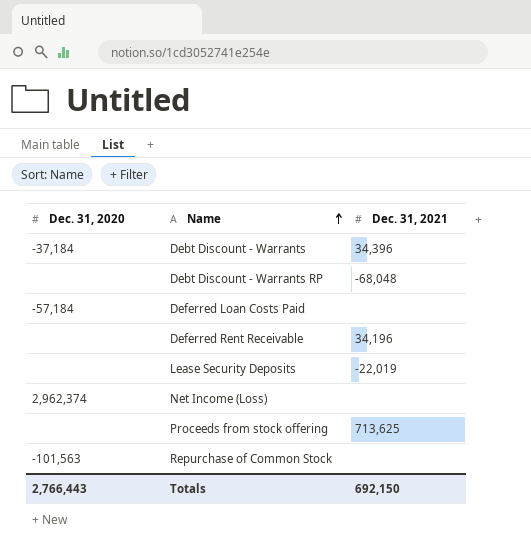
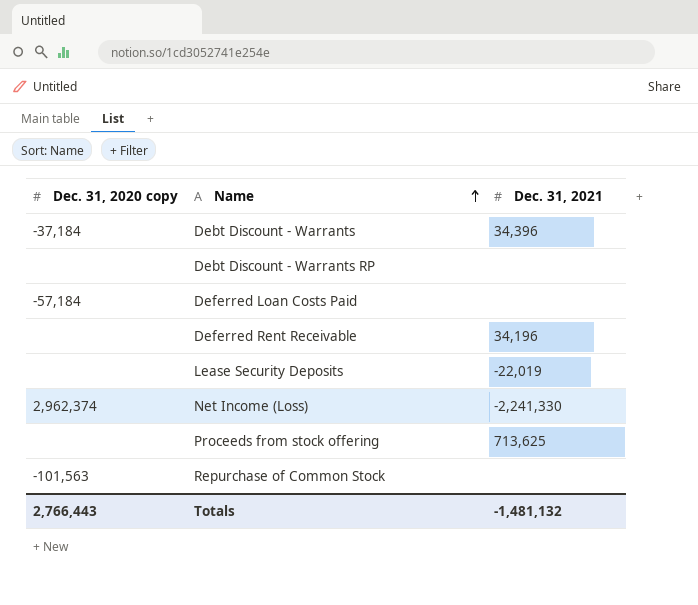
column name: Dec. 31, 2020 -> Dec. 31, 2020 copy
Debt Discount - Warrants RP | Dec. 31, 2021: -68,048 -> none
Net Income (Loss) | Dec. 31, 2021: none -> -2,241,330
Totals | Dec. 31, 2021: 692,150 -> -1,481,132

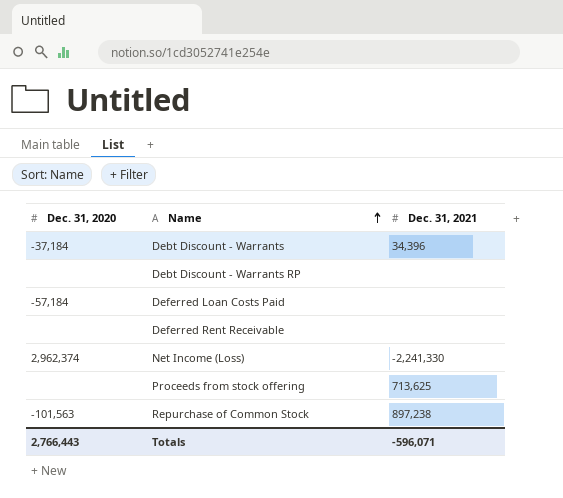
column name: Dec. 31, 2020 copy -> Dec. 31, 2020
row Lease Security Deposits: none | -22,019 -> none
Deferred Rent Receivable | Dec. 31, 2021: 34,196 -> none
Repurchase of Common Stock | Dec. 31, 2021: none -> 897,238
Totals | Dec. 31, 2021: -1,481,132 -> -596,071

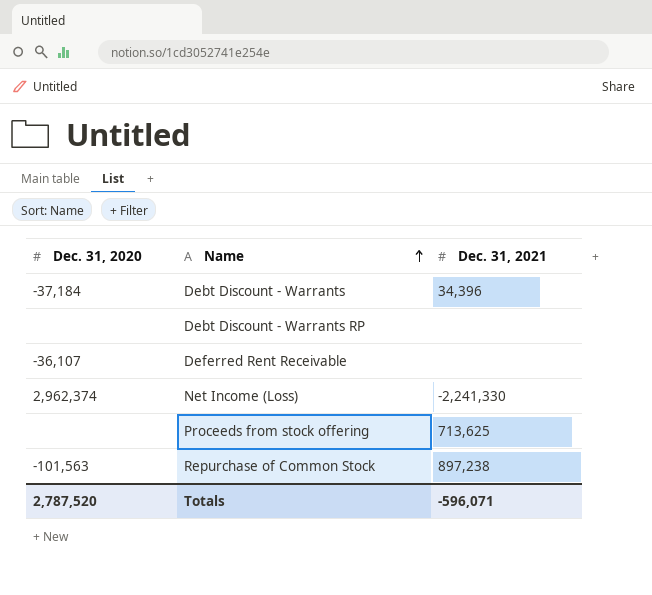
row Deferred Loan Costs Paid: -57,184 | none -> none
Deferred Rent Receivable | Dec. 31, 2020: none -> -36,107
Totals | Dec. 31, 2020: 2,766,443 -> 2,787,520

